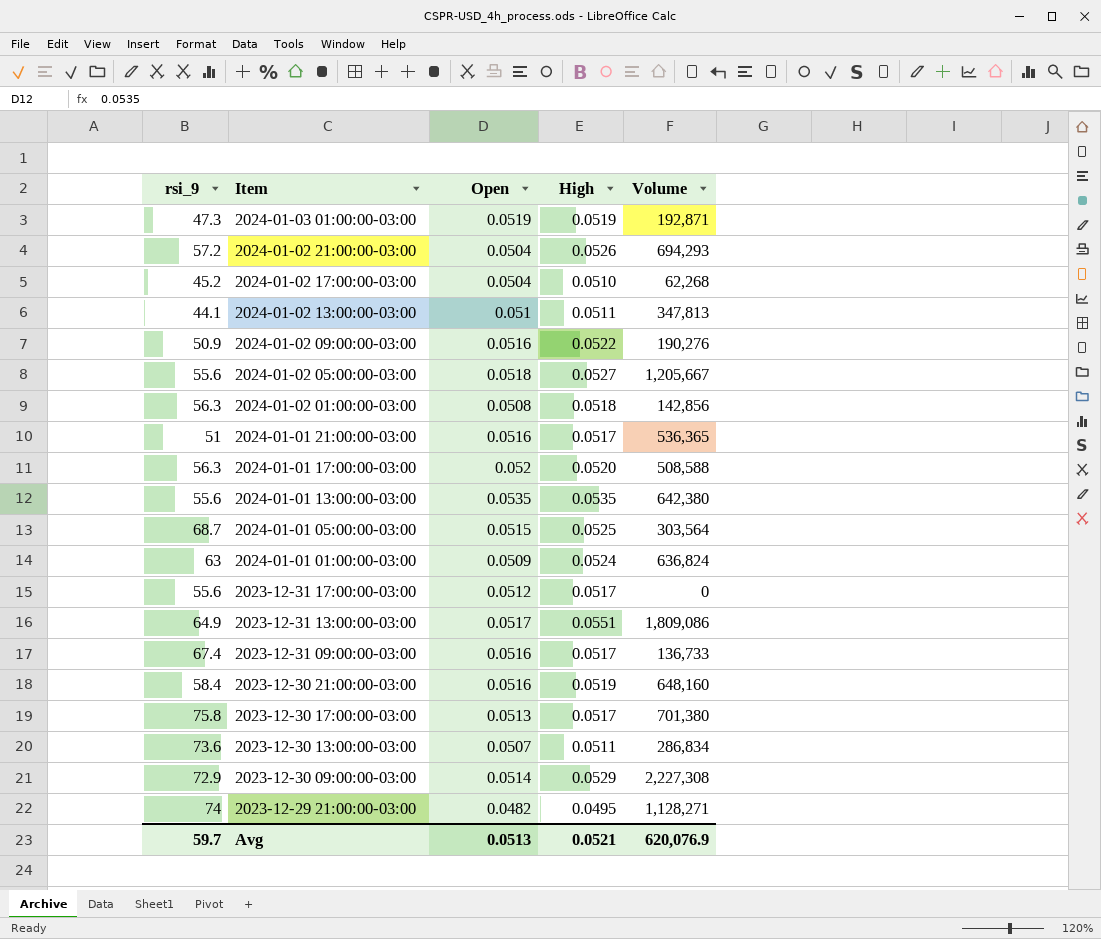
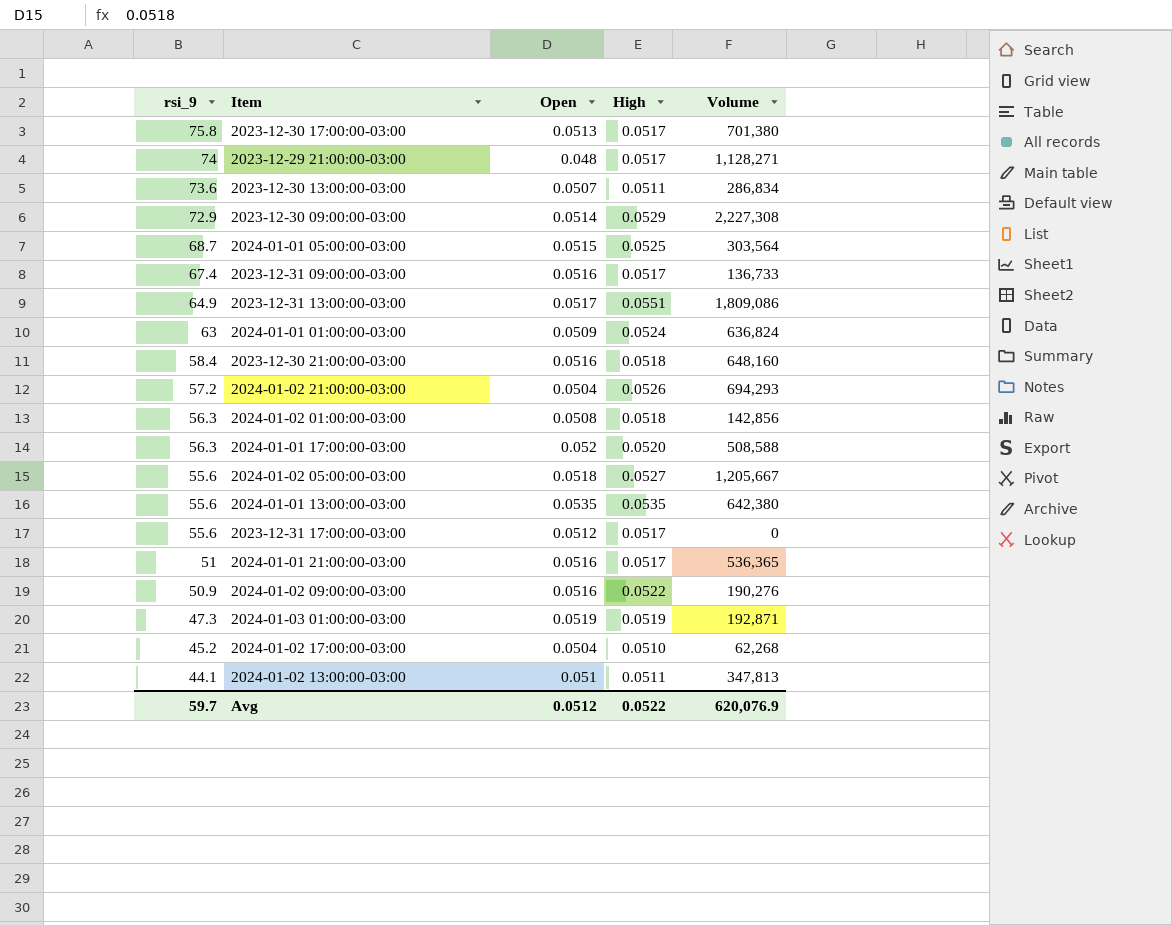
row order: Item descending -> rsi_9 descending
2023-12-29 21:00:00-03:00 | Open: 0.0482 -> 0.048
2023-12-29 21:00:00-03:00 | High: 0.0495 -> 0.0517
2023-12-30 21:00:00-03:00 | High: 0.0519 -> 0.0518
Avg | Open: 0.0513 -> 0.0512
Avg | High: 0.0521 -> 0.0522

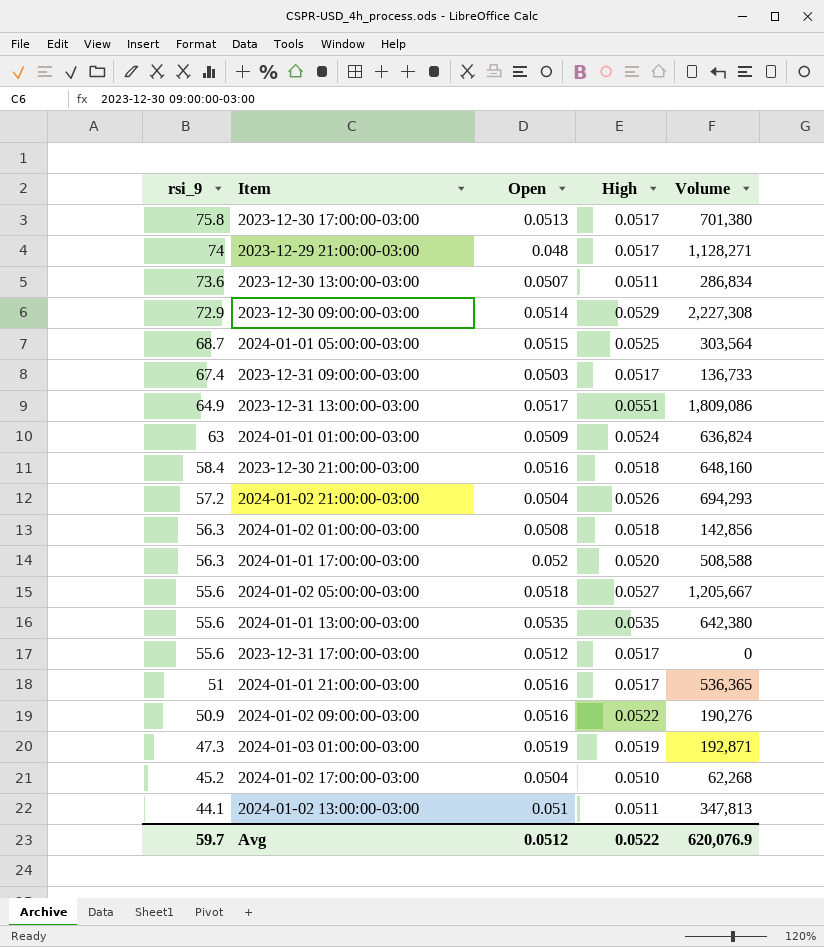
2023-12-31 09:00:00-03:00 | Open: 0.0516 -> 0.0503

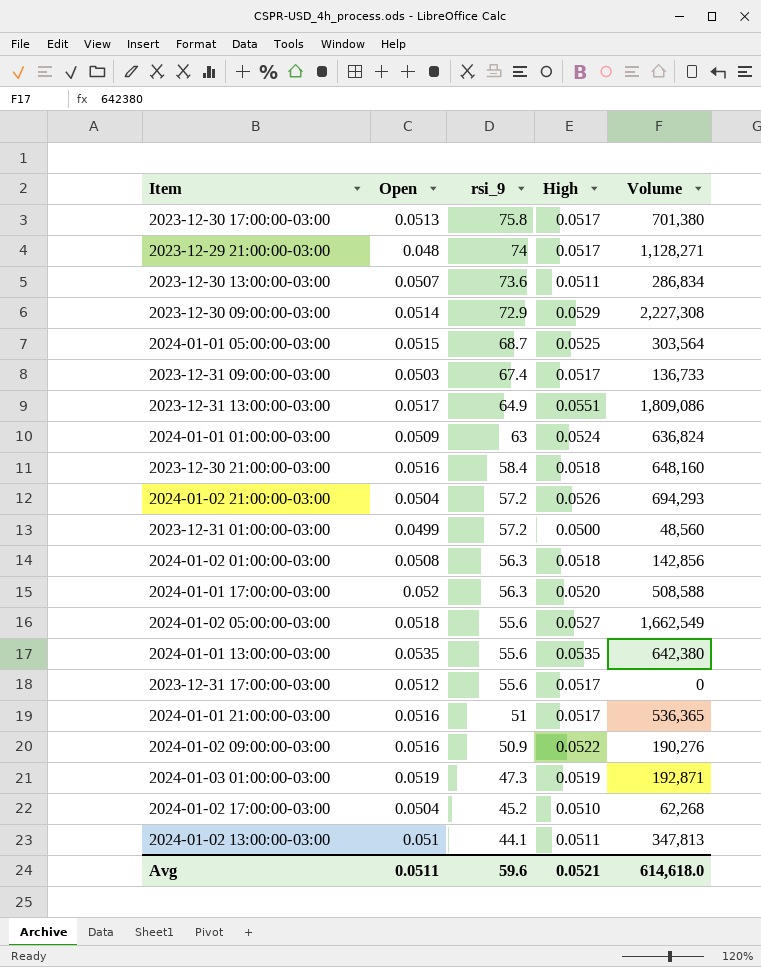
column rsi_9 | position: 1 -> 3
row 2023-12-31 01:00:00-03:00: none -> 0.0499 | 57.2 | 0.0500 | 48,560
2024-01-02 05:00:00-03:00 | Volume: 1,205,667 -> 1,662,549
Avg | Open: 0.0512 -> 0.0511
Avg | rsi_9: 59.7 -> 59.6
Avg | High: 0.0522 -> 0.0521
Avg | Volume: 620,076.9 -> 614,618.0

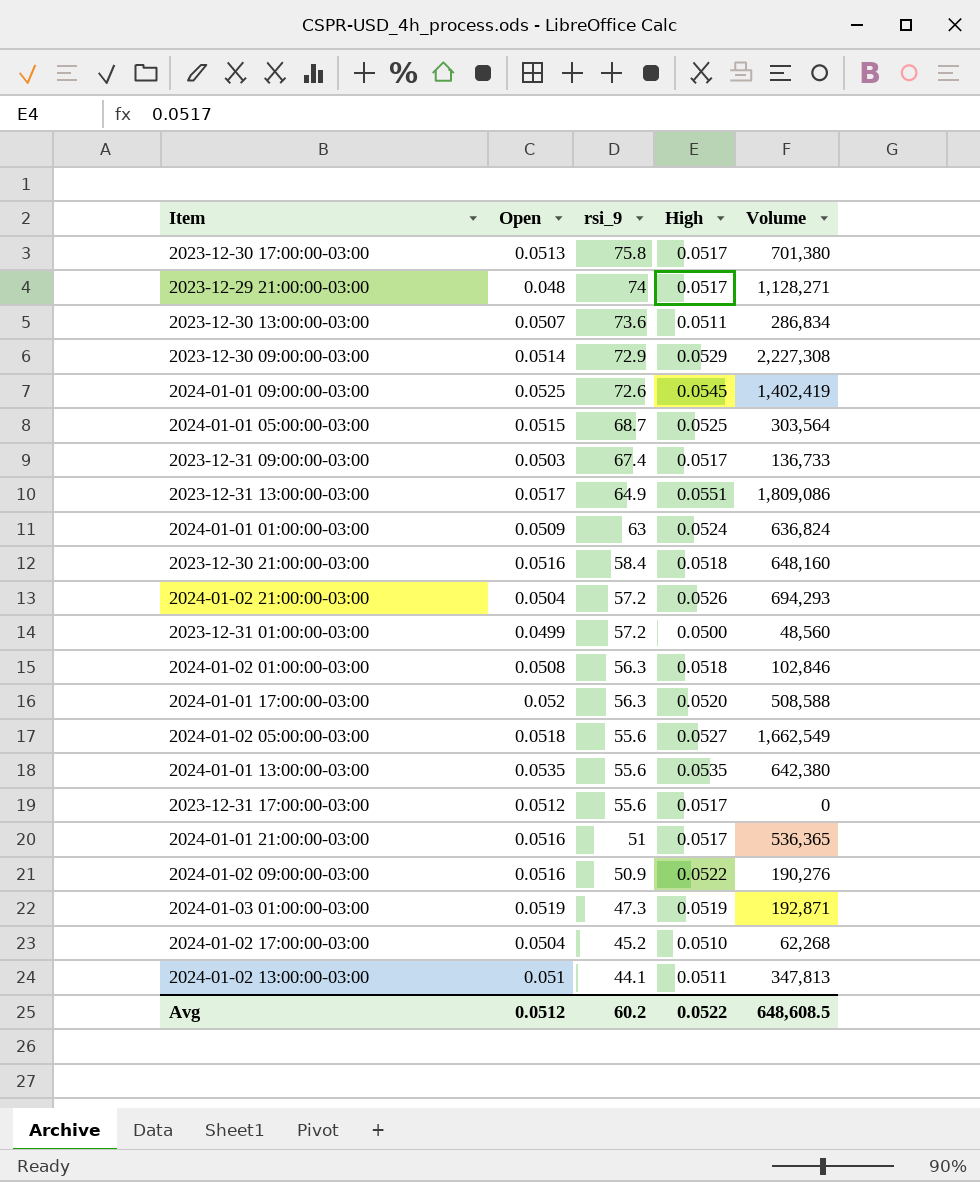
row 2024-01-01 09:00:00-03:00: none -> 0.0525 | 72.6 | 0.0545 | 1,402,419
2024-01-02 01:00:00-03:00 | Volume: 142,856 -> 102,846
Avg | Open: 0.0511 -> 0.0512
Avg | rsi_9: 59.6 -> 60.2
Avg | High: 0.0521 -> 0.0522
Avg | Volume: 614,618.0 -> 648,608.5

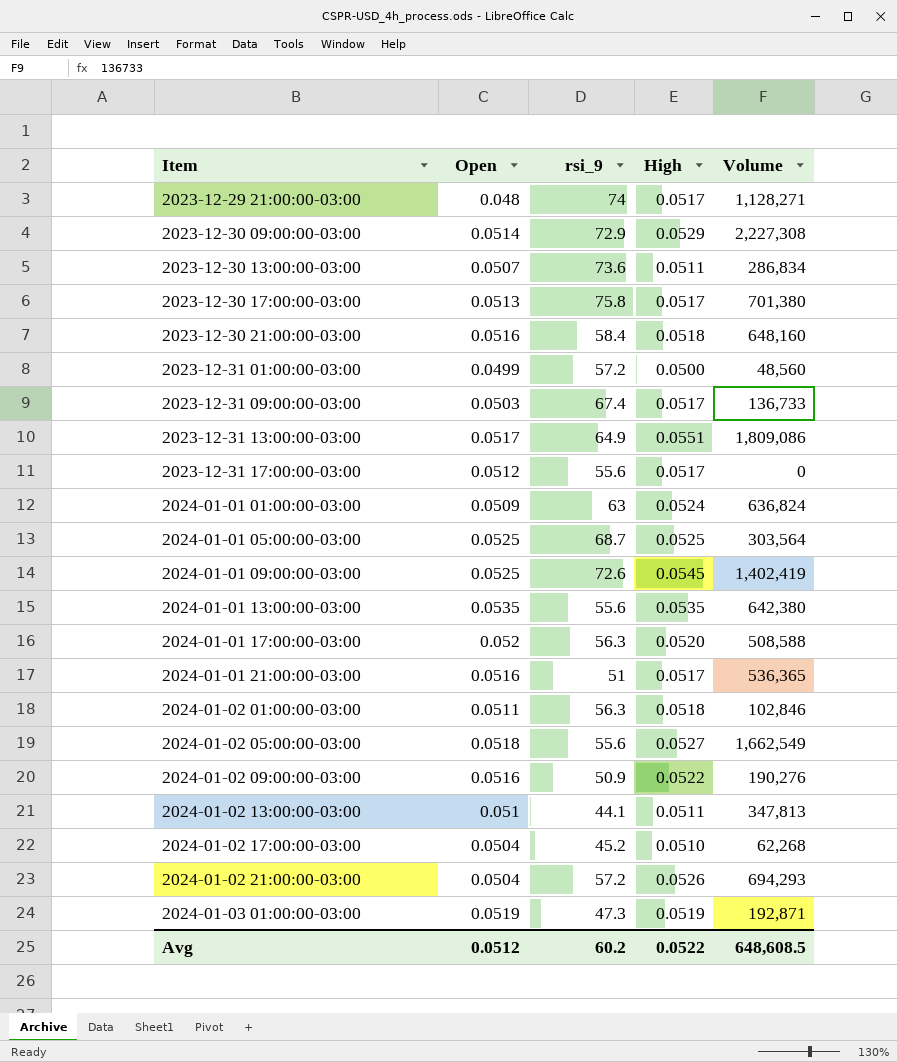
row order: rsi_9 descending -> Item ascending
2024-01-01 05:00:00-03:00 | Open: 0.0515 -> 0.0525
2024-01-02 01:00:00-03:00 | Open: 0.0508 -> 0.0511

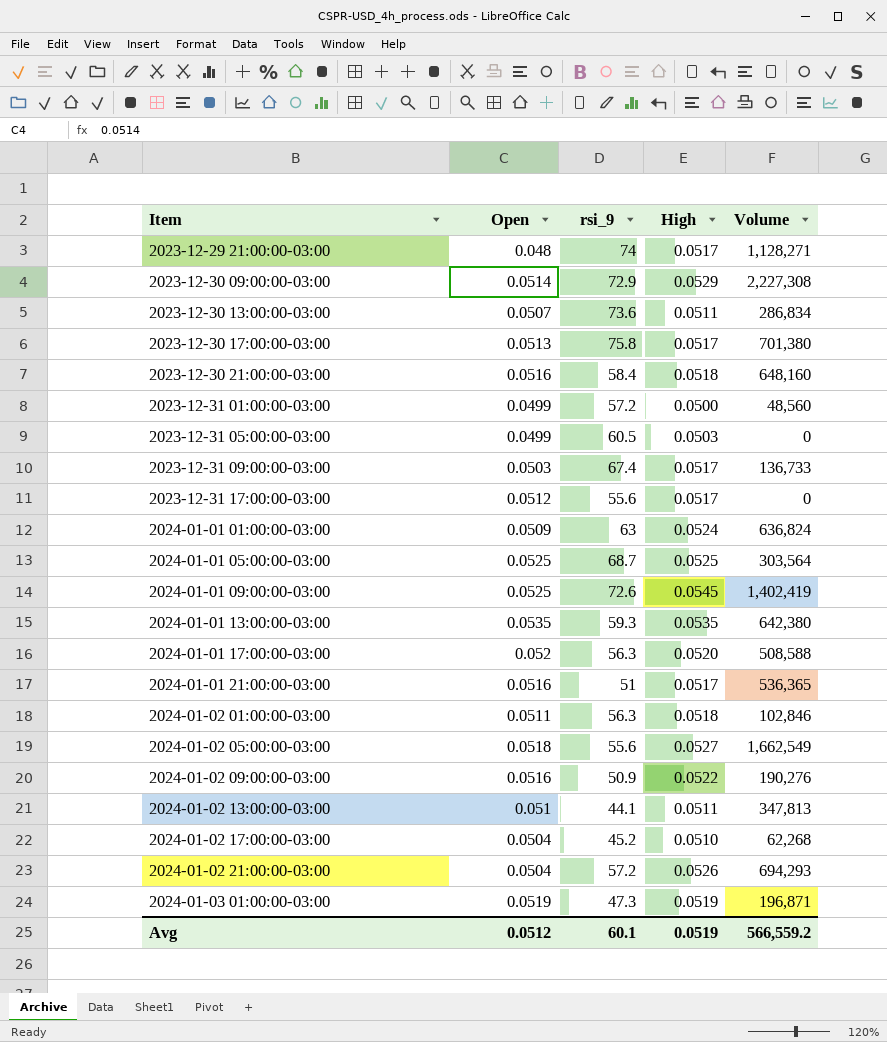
row 2023-12-31 13:00:00-03:00: 0.0517 | 64.9 | 0.0551 | 1,809,086 -> none
row 2023-12-31 05:00:00-03:00: none -> 0.0499 | 60.5 | 0.0503 | 0
2024-01-01 13:00:00-03:00 | rsi_9: 55.6 -> 59.3
2024-01-03 01:00:00-03:00 | Volume: 192,871 -> 196,871
Avg | rsi_9: 60.2 -> 60.1
Avg | High: 0.0522 -> 0.0519
Avg | Volume: 648,608.5 -> 566,559.2

